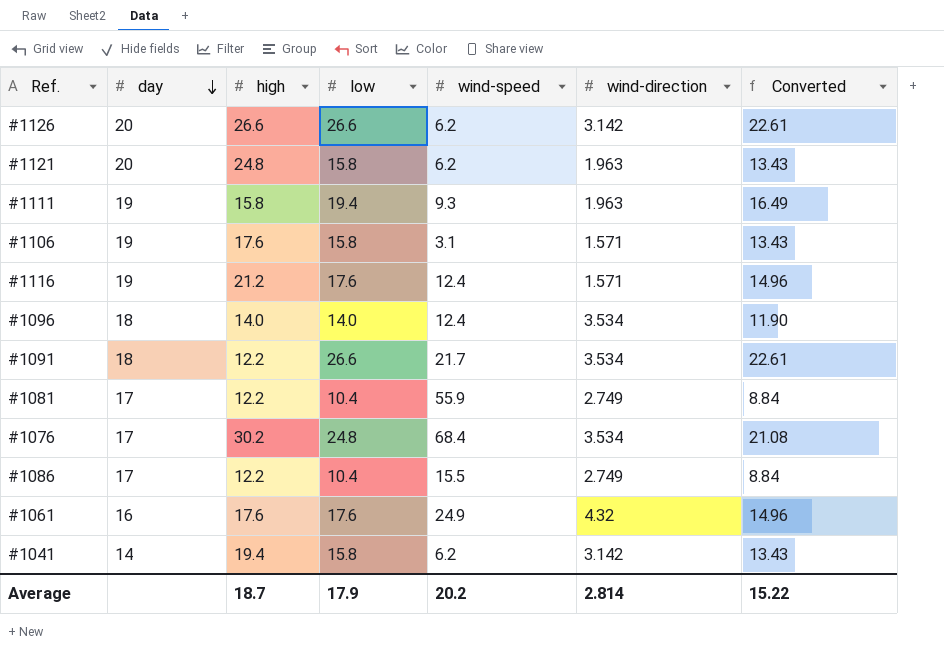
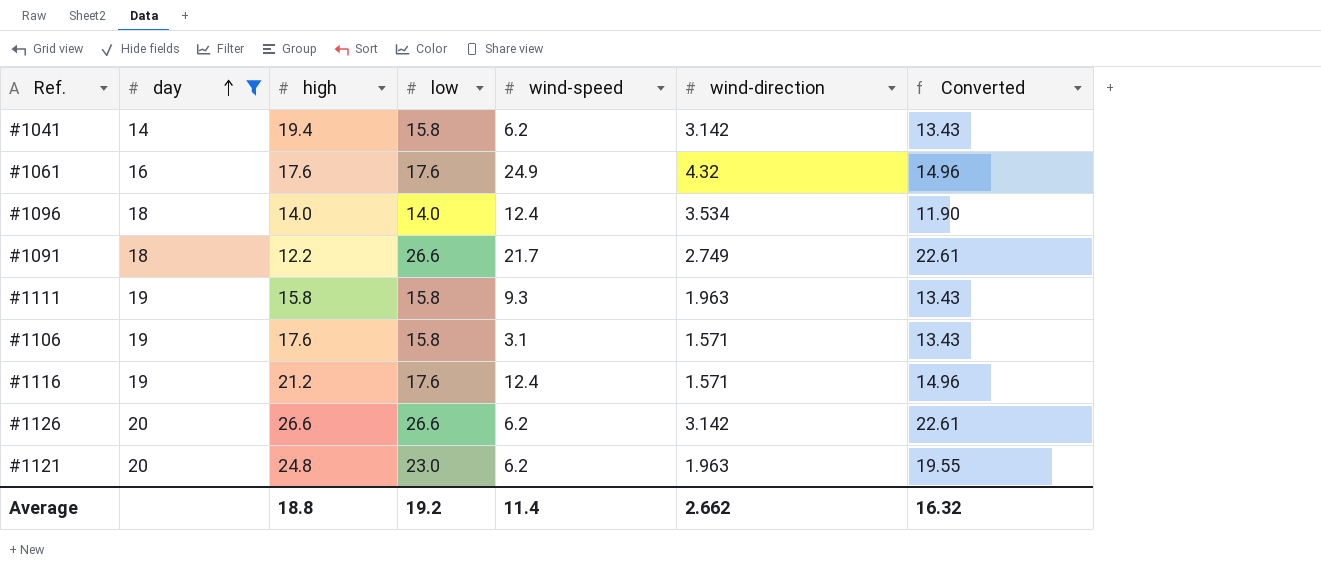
filter: none -> day != 17
row order: day descending -> day ascending
#1091 | wind-direction: 3.534 -> 2.749
#1111 | low: 19.4 -> 15.8
#1111 | Converted: 16.49 -> 13.43
#1121 | low: 15.8 -> 23.0
#1121 | Converted: 13.43 -> 19.55
Average | high: 18.7 -> 18.8
Average | low: 17.9 -> 19.2
Average | wind-speed: 20.2 -> 11.4
Average | wind-direction: 2.814 -> 2.662
Average | Converted: 15.22 -> 16.32

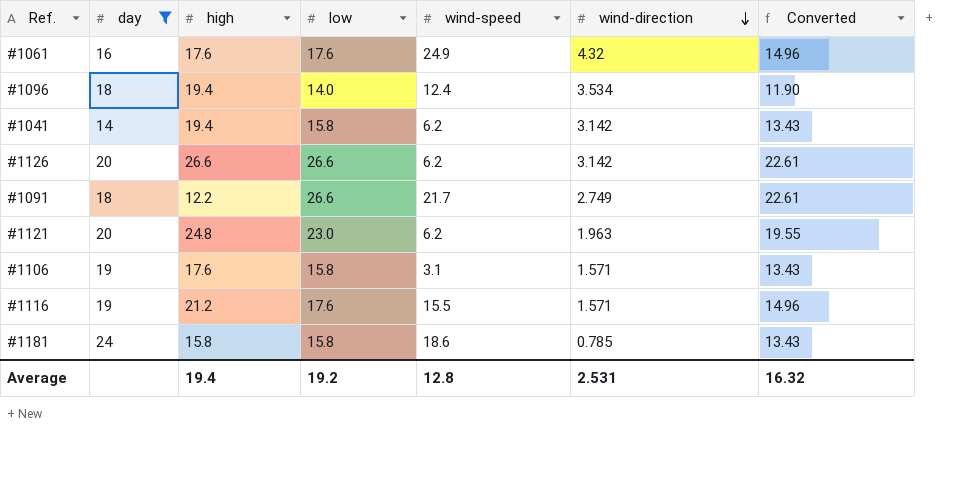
row order: day ascending -> wind-direction descending
row #1111: 19 | 15.8 | 15.8 | 9.3 | 1.963 | 13.43 -> none
#1096 | high: 14.0 -> 19.4
#1116 | wind-speed: 12.4 -> 15.5
row #1181: none -> 24 | 15.8 | 15.8 | 18.6 | 0.785 | 13.43
Average | high: 18.8 -> 19.4
Average | wind-speed: 11.4 -> 12.8
Average | wind-direction: 2.662 -> 2.531

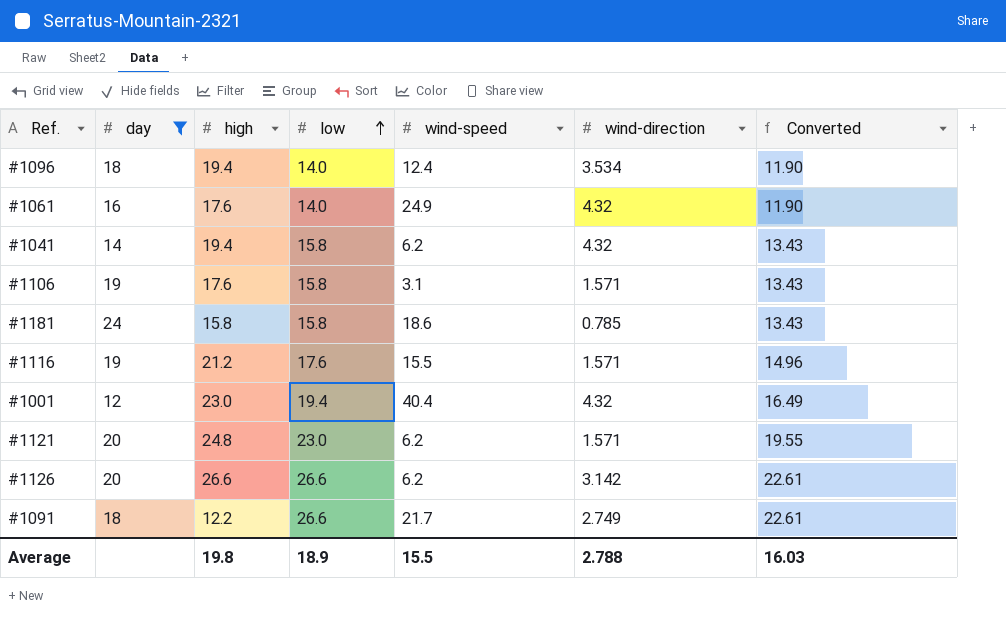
row order: wind-direction descending -> low ascending
#1061 | low: 17.6 -> 14.0
#1061 | Converted: 14.96 -> 11.90
#1041 | wind-direction: 3.142 -> 4.32
row #1001: none -> 12 | 23.0 | 19.4 | 40.4 | 4.32 | 16.49
#1121 | wind-direction: 1.963 -> 1.571
Average | high: 19.4 -> 19.8
Average | low: 19.2 -> 18.9
Average | wind-speed: 12.8 -> 15.5
Average | wind-direction: 2.531 -> 2.788
Average | Converted: 16.32 -> 16.03

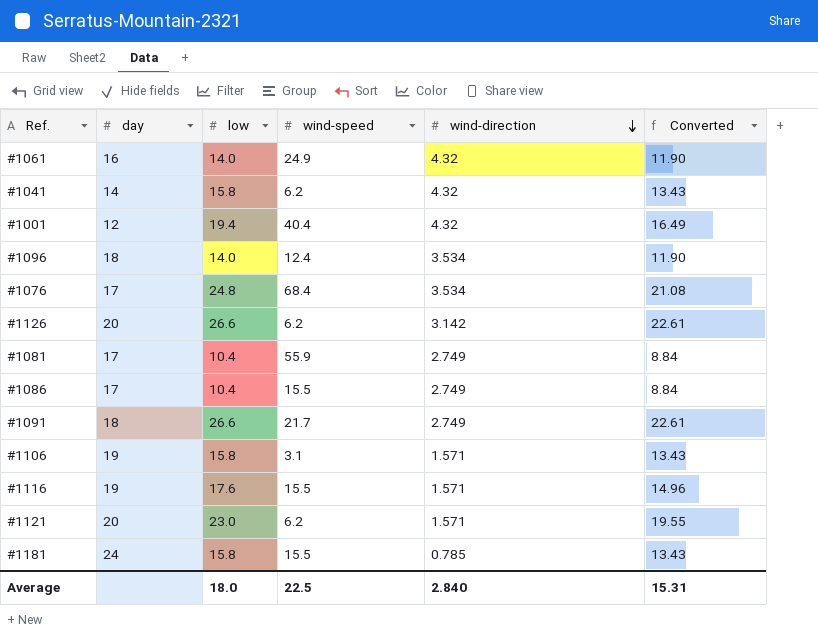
filter: day != 17 -> none
row order: low ascending -> wind-direction descending
column high | position: 3 -> none
#1181 | wind-speed: 18.6 -> 15.5
Average | low: 18.9 -> 18.0
Average | wind-speed: 15.5 -> 22.5
Average | wind-direction: 2.788 -> 2.840
Average | Converted: 16.03 -> 15.31

